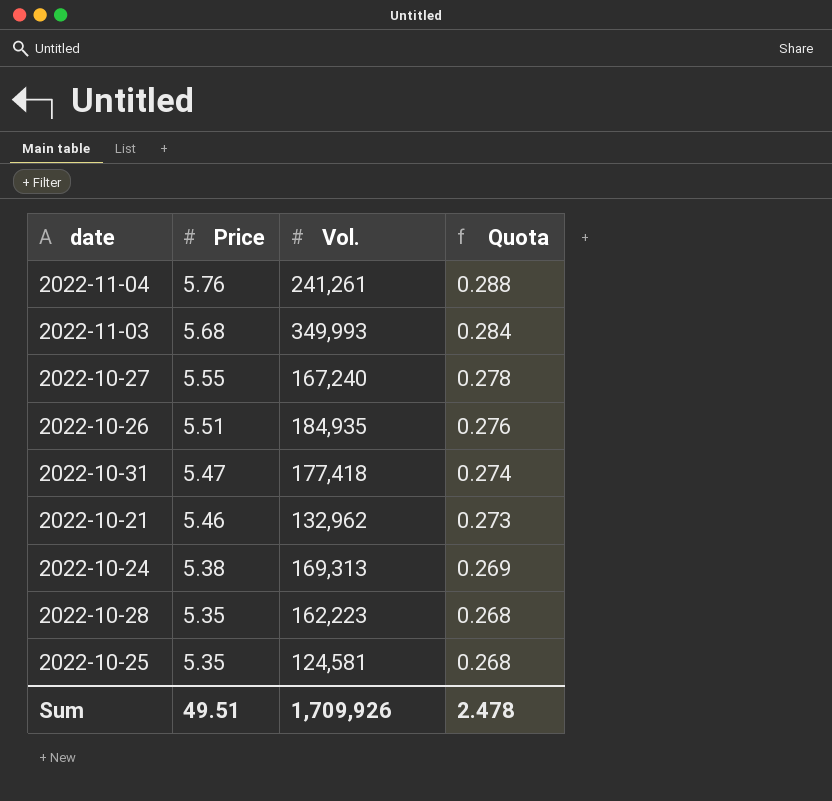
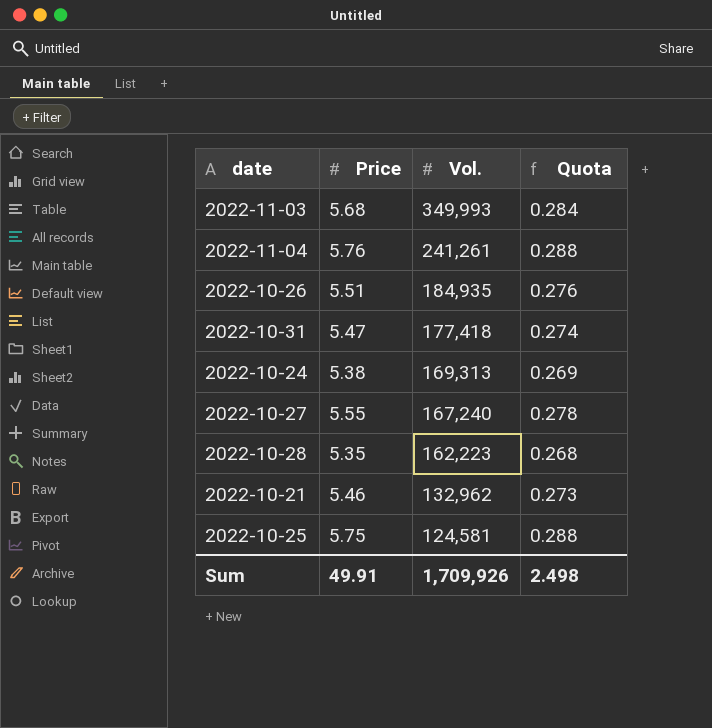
row order: Price descending -> Vol. descending
2022-10-25 | Price: 5.35 -> 5.75
2022-10-25 | Quota: 0.268 -> 0.288
Sum | Price: 49.51 -> 49.91
Sum | Quota: 2.478 -> 2.498

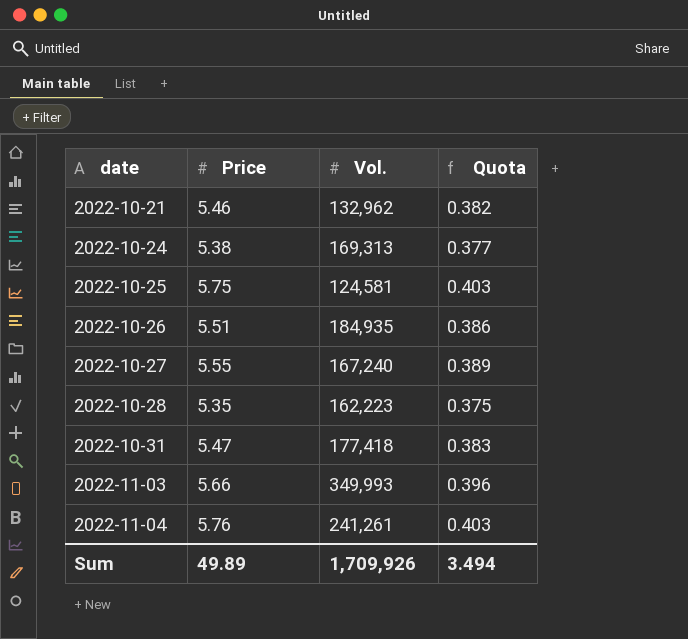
row order: Vol. descending -> date ascending
column Quota | formula: [Price] * 0.05 -> [Price] * 0.07
2022-11-03 | Price: 5.68 -> 5.66
Sum | Price: 49.91 -> 49.89
Sum | Quota: 2.498 -> 3.494

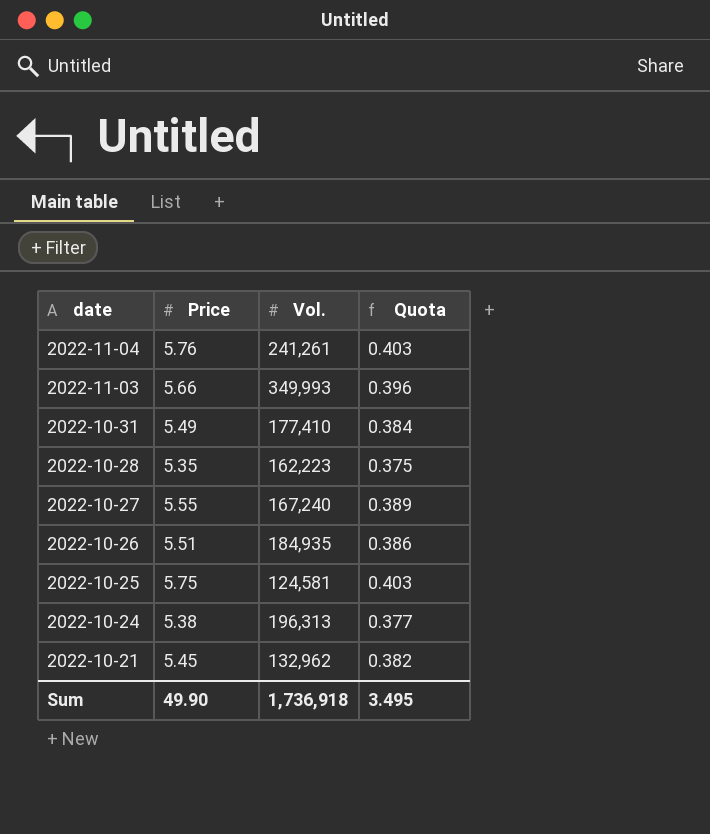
row order: date ascending -> date descending
2022-10-31 | Price: 5.47 -> 5.49
2022-10-31 | Vol.: 177,418 -> 177,410
2022-10-31 | Quota: 0.383 -> 0.384
2022-10-24 | Vol.: 169,313 -> 196,313
2022-10-21 | Price: 5.46 -> 5.45
Sum | Price: 49.89 -> 49.90
Sum | Vol.: 1,709,926 -> 1,736,918
Sum | Quota: 3.494 -> 3.495

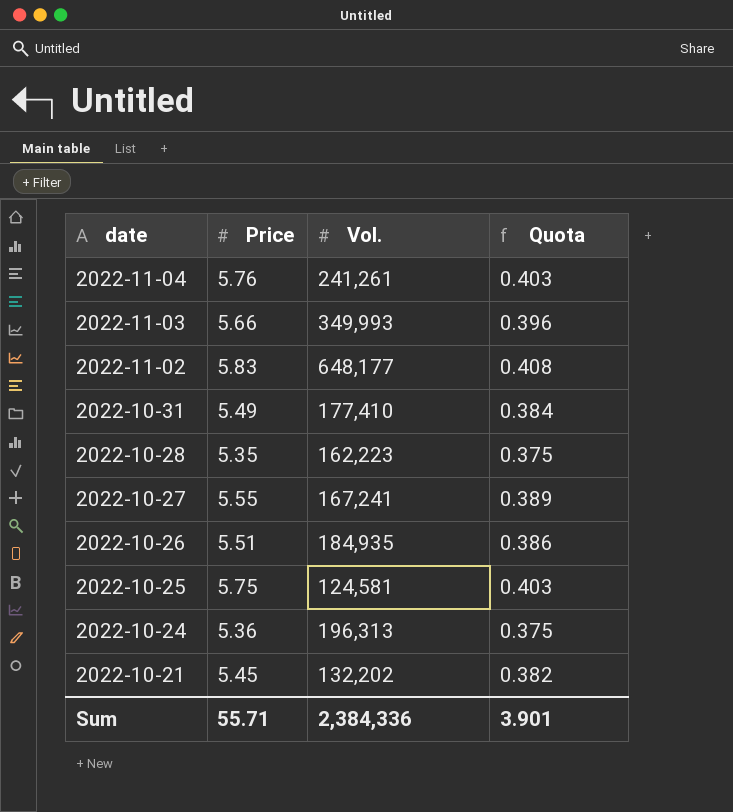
row 2022-11-02: none -> 5.83 | 648,177 | 0.408
2022-10-27 | Vol.: 167,240 -> 167,241
2022-10-24 | Price: 5.38 -> 5.36
2022-10-24 | Quota: 0.377 -> 0.375
2022-10-21 | Vol.: 132,962 -> 132,202
Sum | Price: 49.90 -> 55.71
Sum | Vol.: 1,736,918 -> 2,384,336
Sum | Quota: 3.495 -> 3.901

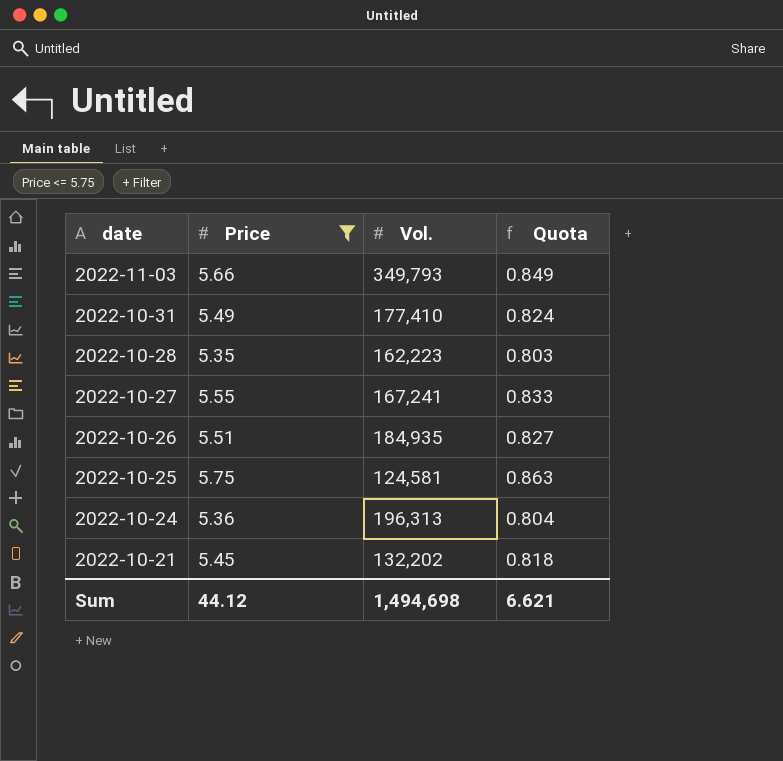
filter: none -> Price <= 5.75
column Quota | formula: [Price] * 0.07 -> [Price] * 0.15
2022-11-03 | Vol.: 349,993 -> 349,793
Sum | Price: 55.71 -> 44.12
Sum | Vol.: 2,384,336 -> 1,494,698
Sum | Quota: 3.901 -> 6.621

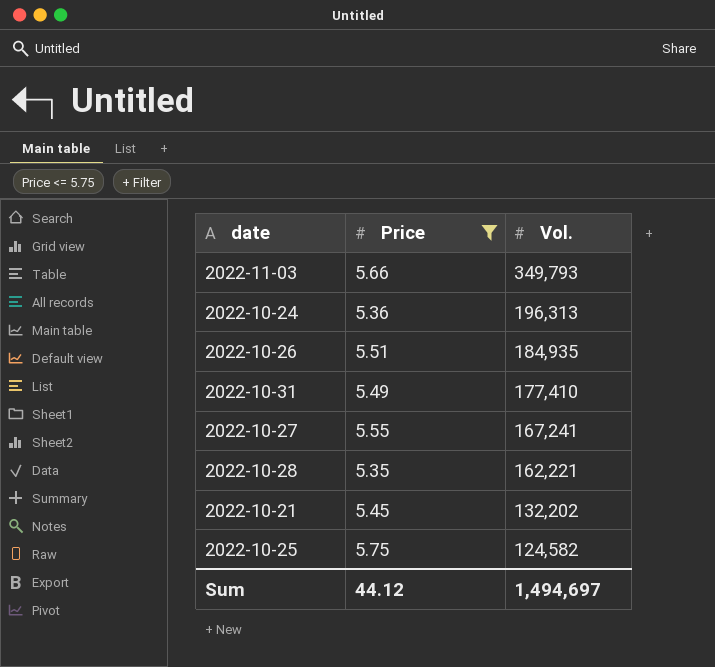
row order: date descending -> Vol. descending
column Quota | formula: [Price] * 0.15 -> none
2022-10-28 | Vol.: 162,223 -> 162,221
2022-10-25 | Vol.: 124,581 -> 124,582
Sum | Vol.: 1,494,698 -> 1,494,697

